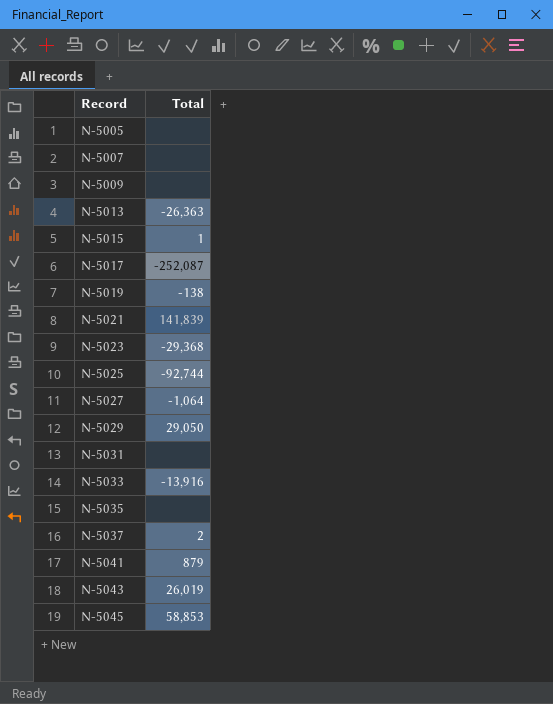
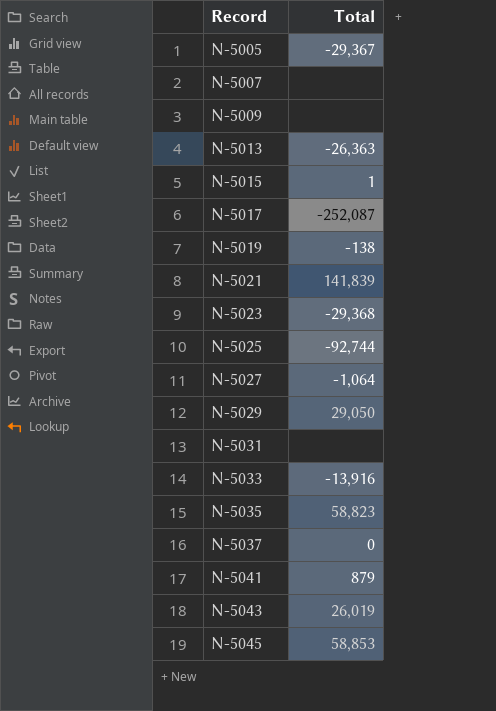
N-5005 | Total: none -> -29,367
N-5035 | Total: none -> 58,823
N-5037 | Total: 2 -> 0

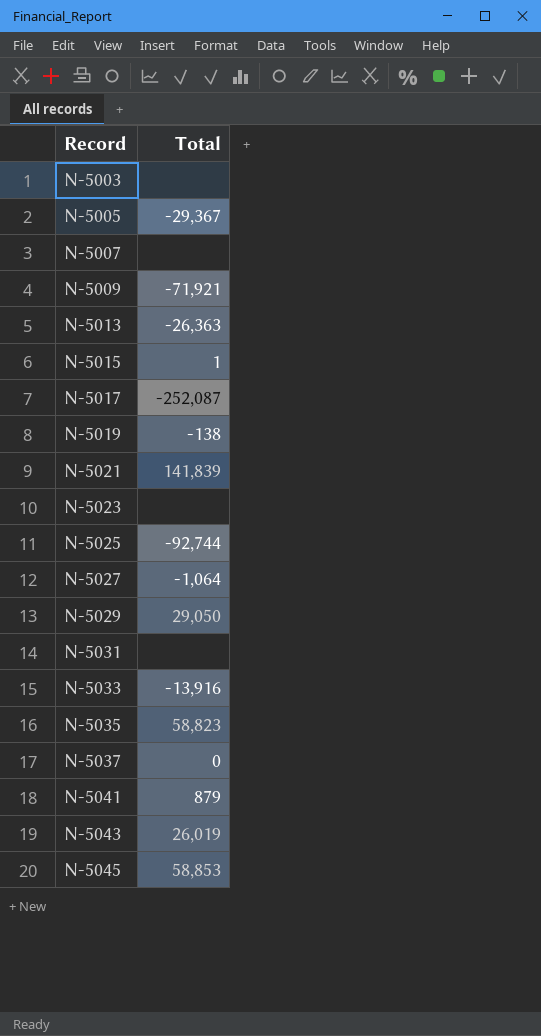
row N-5003: none -> none
N-5009 | Total: none -> -71,921
N-5023 | Total: -29,368 -> none

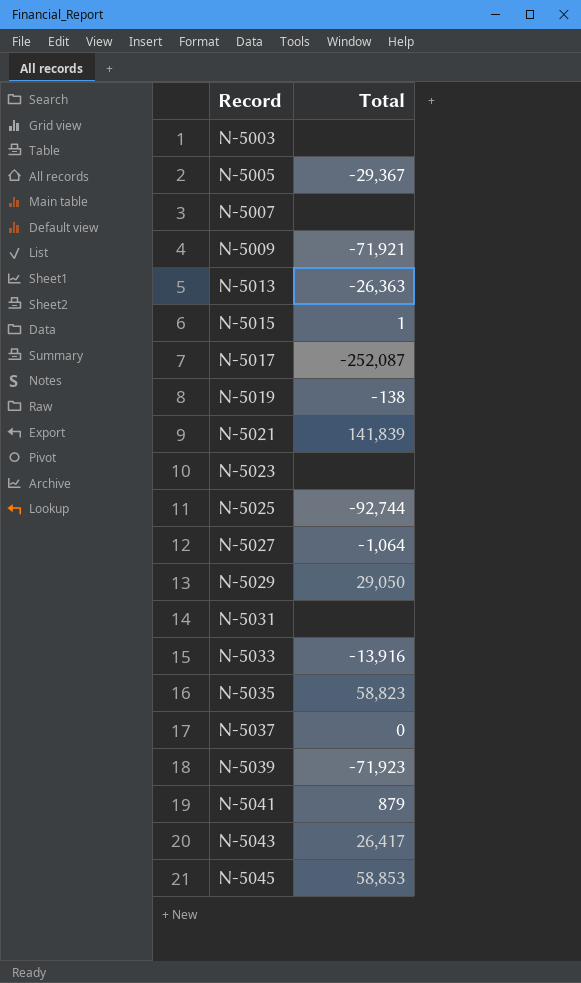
row N-5039: none -> -71,923
N-5043 | Total: 26,019 -> 26,417

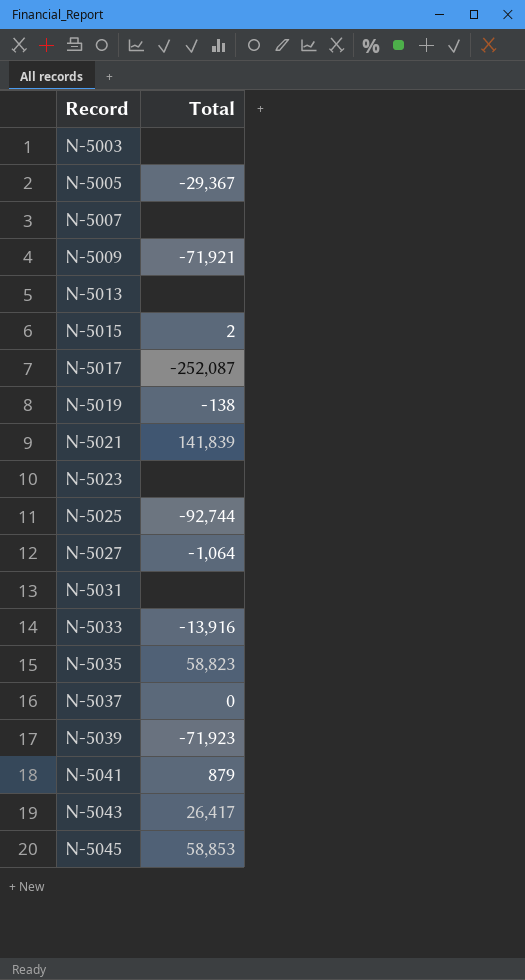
row N-5029: 29,050 -> none
N-5013 | Total: -26,363 -> none
N-5015 | Total: 1 -> 2

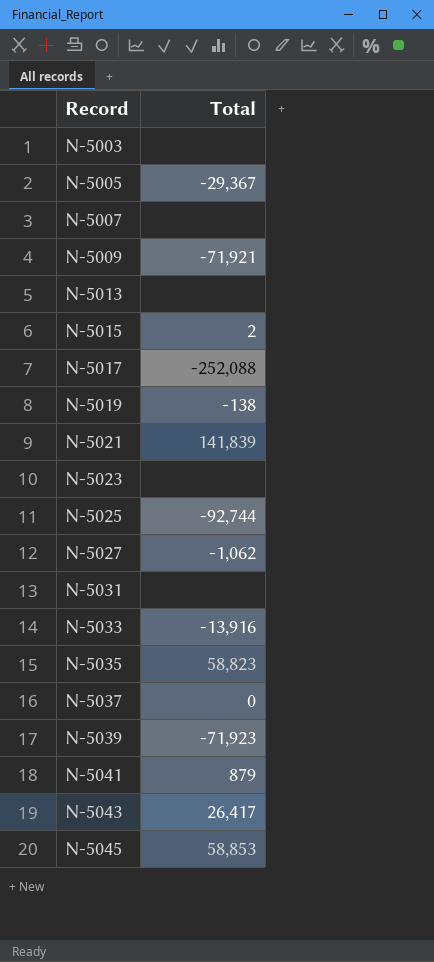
N-5017 | Total: -252,087 -> -252,088
N-5027 | Total: -1,064 -> -1,062

